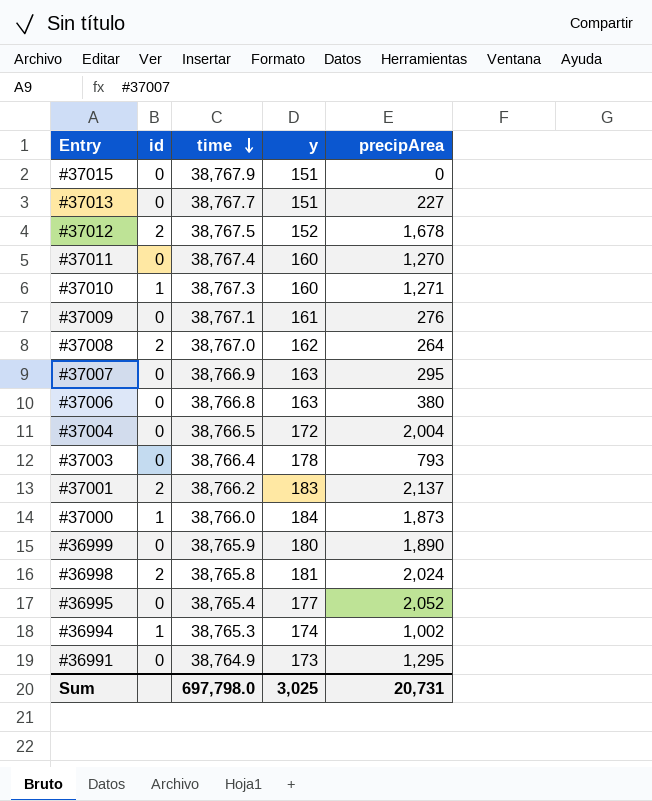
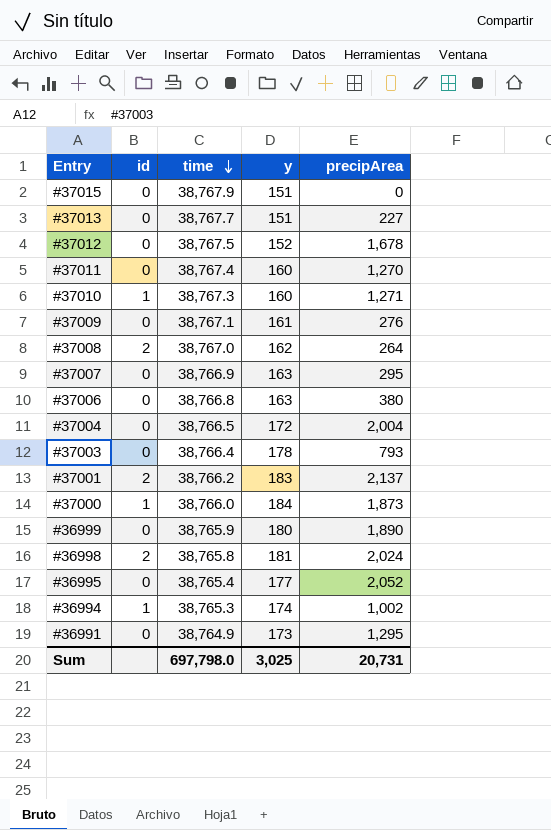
#37012 | id: 2 -> 0

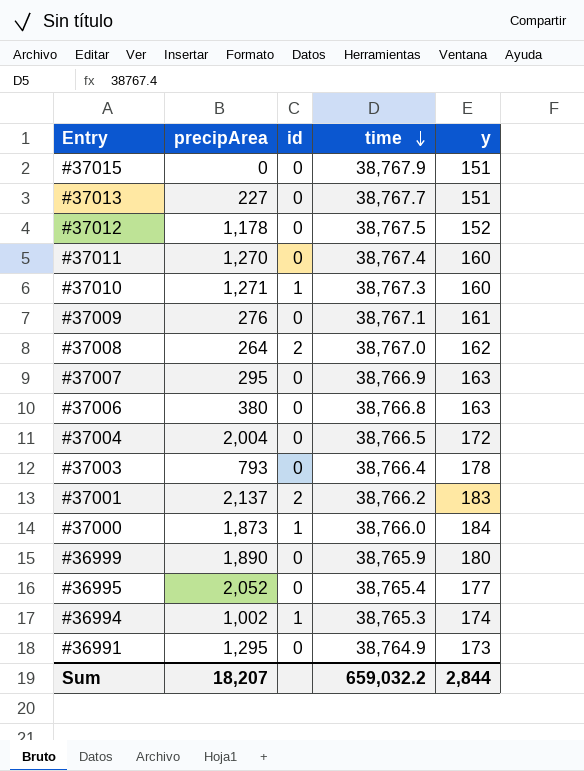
column precipArea | position: 5 -> 2
row #36998: 2 | 38,765.8 | 181 | 2,024 -> none
#37012 | precipArea: 1,678 -> 1,178
Sum | precipArea: 20,731 -> 18,207
Sum | time: 697,798.0 -> 659,032.2
Sum | y: 3,025 -> 2,844

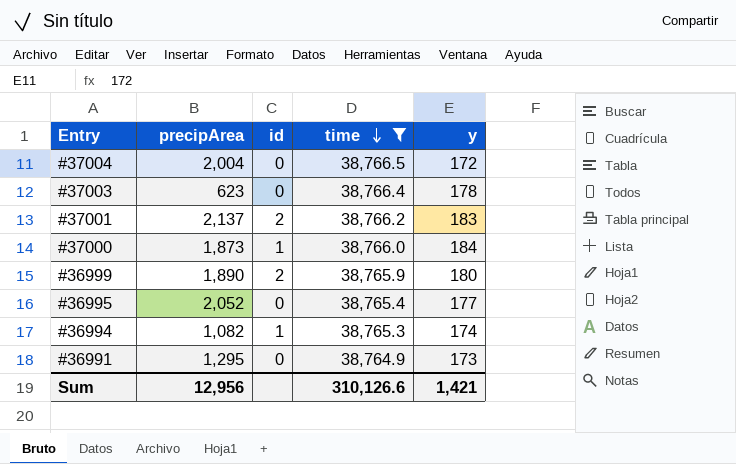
filter: none -> time <= 38,766.5
#37003 | precipArea: 793 -> 623
#36999 | id: 0 -> 2
#36994 | precipArea: 1,002 -> 1,082
Sum | precipArea: 18,207 -> 12,956
Sum | time: 659,032.2 -> 310,126.6
Sum | y: 2,844 -> 1,421

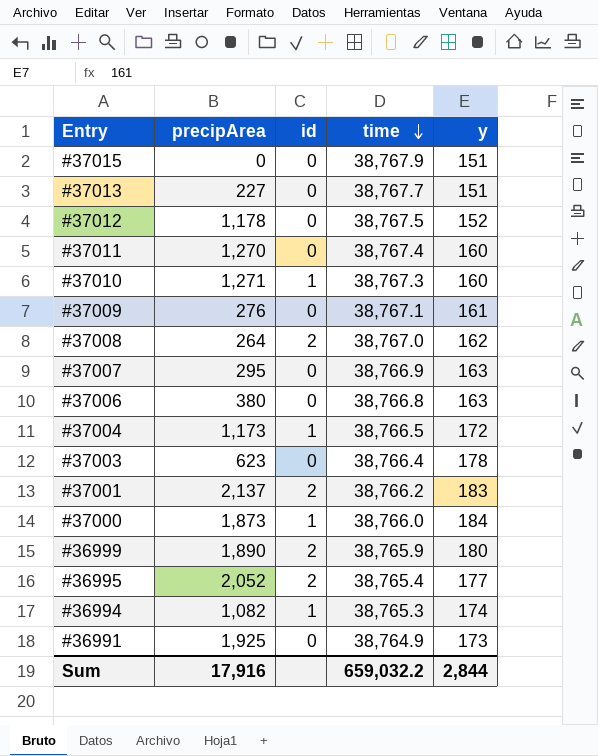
filter: time <= 38,766.5 -> none
#37004 | precipArea: 2,004 -> 1,173
#37004 | id: 0 -> 1
#36995 | id: 0 -> 2
#36991 | precipArea: 1,295 -> 1,925
Sum | precipArea: 12,956 -> 17,916
Sum | time: 310,126.6 -> 659,032.2
Sum | y: 1,421 -> 2,844

